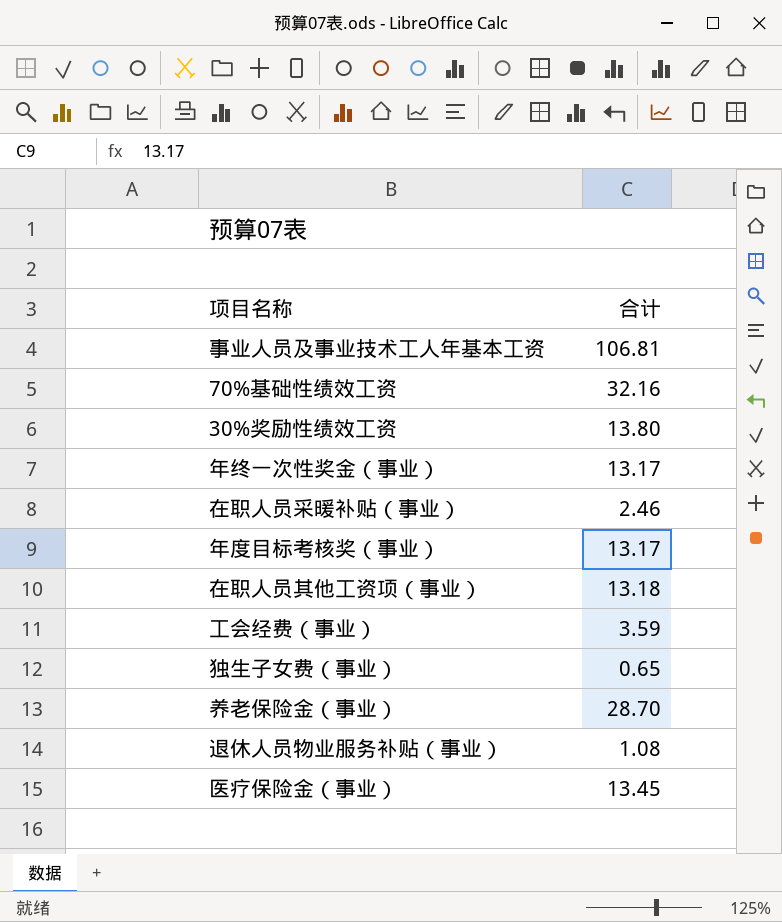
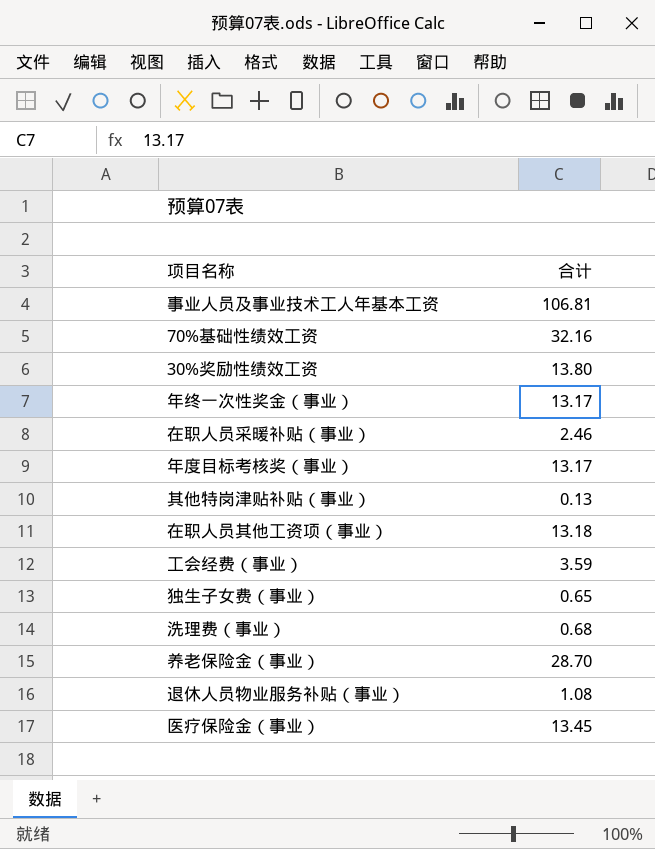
row 其他特岗津贴补贴（事业）: none -> 0.13
row 洗理费（事业）: none -> 0.68

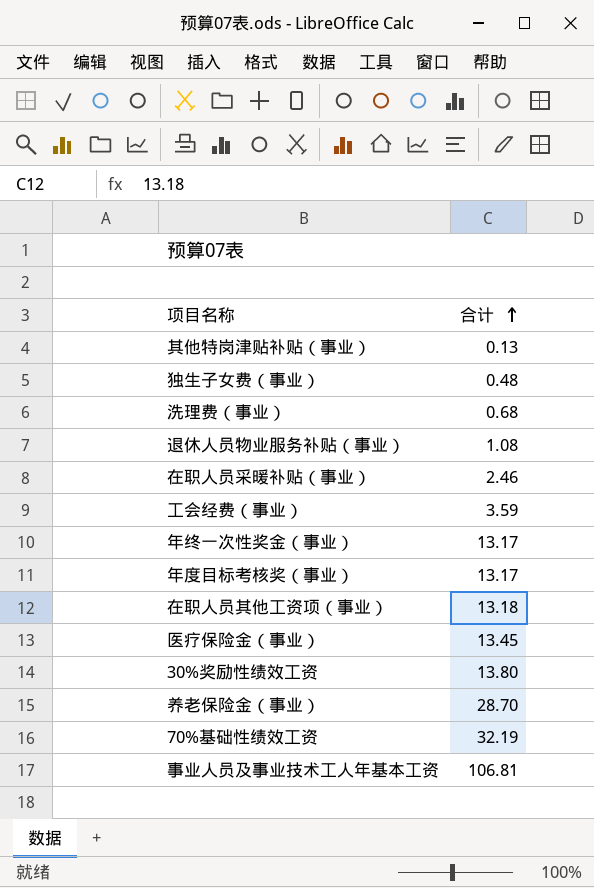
row order: none -> 合计 ascending
独生子女费（事业） | 合计: 0.65 -> 0.48
70%基础性绩效工资 | 合计: 32.16 -> 32.19

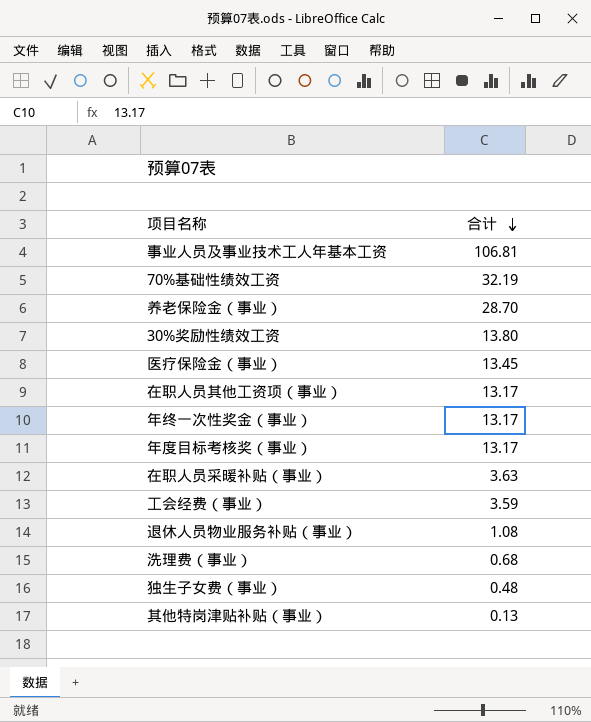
row order: 合计 ascending -> 合计 descending
在职人员其他工资项（事业） | 合计: 13.18 -> 13.17
在职人员采暖补贴（事业） | 合计: 2.46 -> 3.63

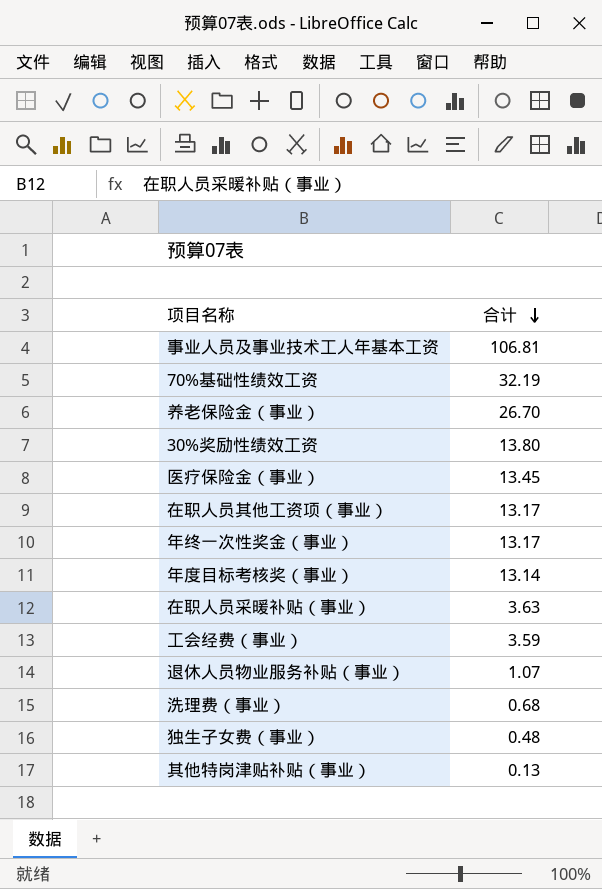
养老保险金（事业） | 合计: 28.70 -> 26.70
年度目标考核奖（事业） | 合计: 13.17 -> 13.14
退休人员物业服务补贴（事业） | 合计: 1.08 -> 1.07

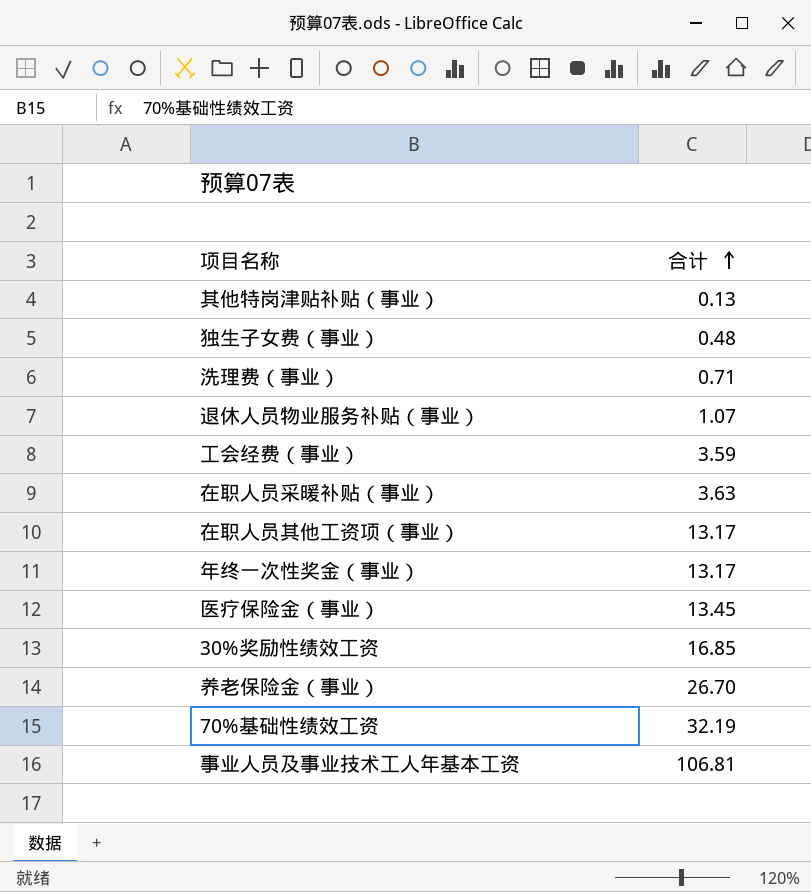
row order: 合计 descending -> 合计 ascending
row 年度目标考核奖（事业）: 13.14 -> none
洗理费（事业） | 合计: 0.68 -> 0.71
30%奖励性绩效工资 | 合计: 13.80 -> 16.85

